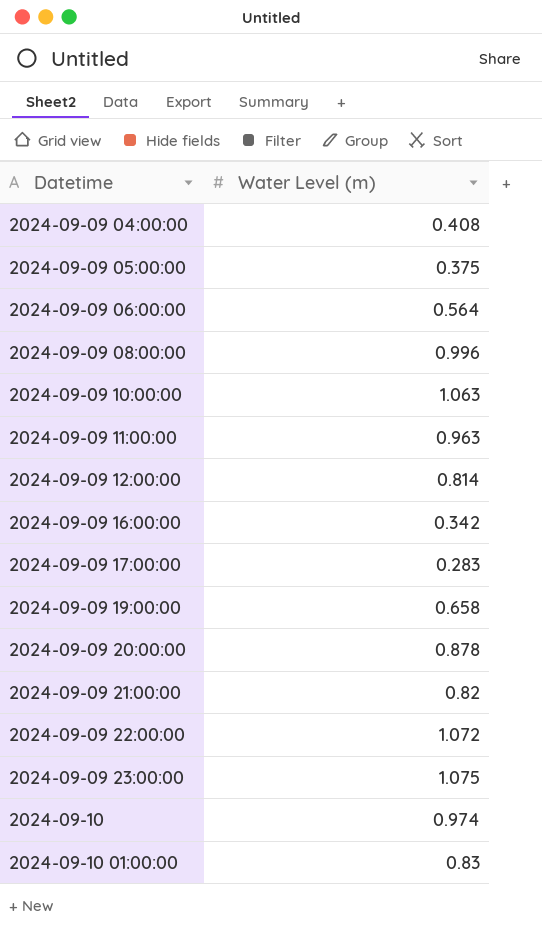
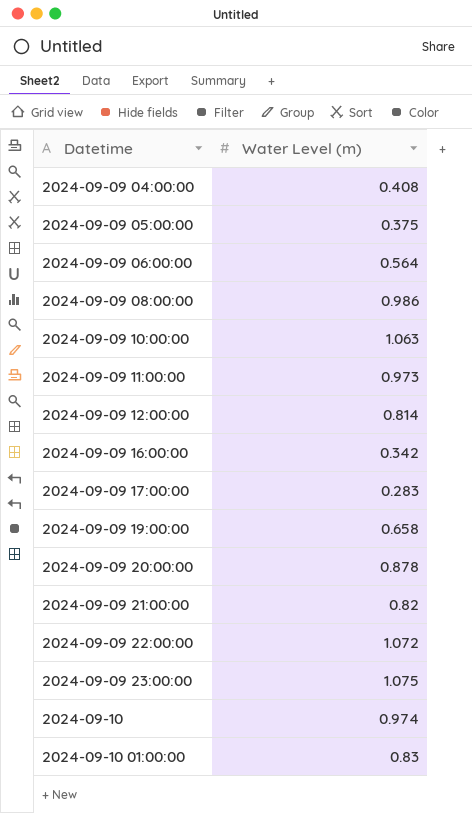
2024-09-09 08:00:00 | Water Level (m): 0.996 -> 0.986
2024-09-09 11:00:00 | Water Level (m): 0.963 -> 0.973

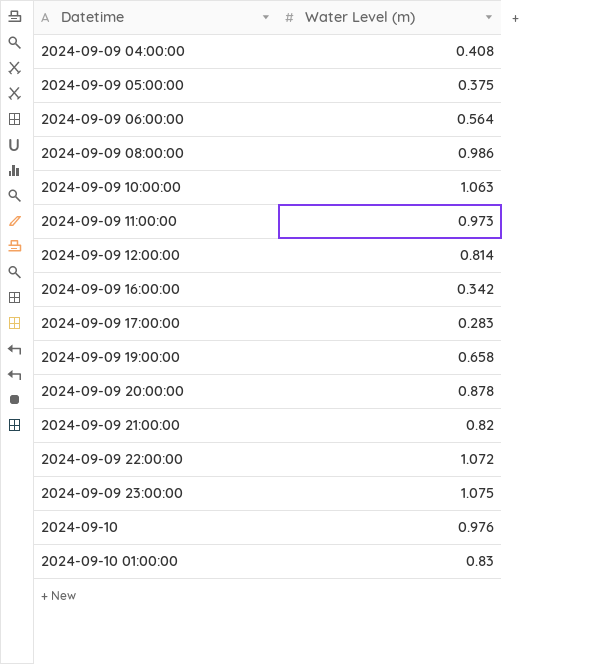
2024-09-10 | Water Level (m): 0.974 -> 0.976

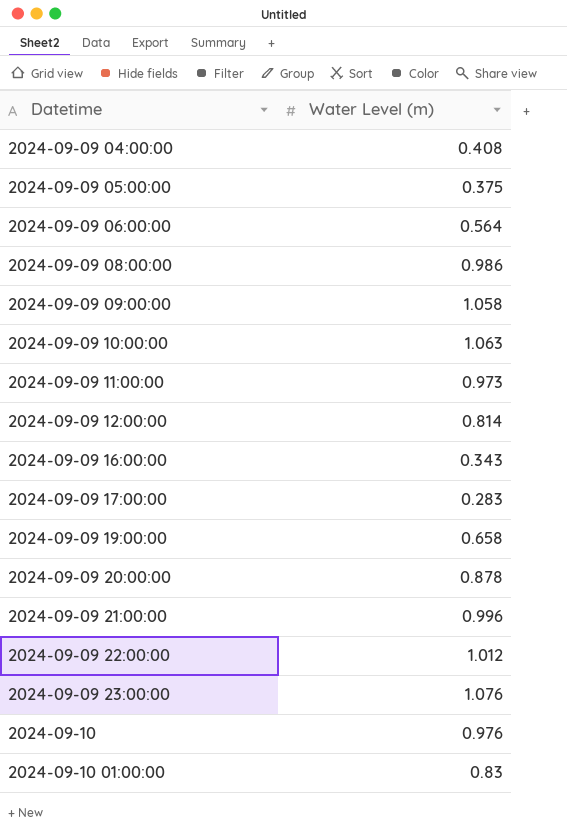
row 2024-09-09 09:00:00: none -> 1.058
2024-09-09 16:00:00 | Water Level (m): 0.342 -> 0.343
2024-09-09 21:00:00 | Water Level (m): 0.82 -> 0.996
2024-09-09 22:00:00 | Water Level (m): 1.072 -> 1.012
2024-09-09 23:00:00 | Water Level (m): 1.075 -> 1.076

